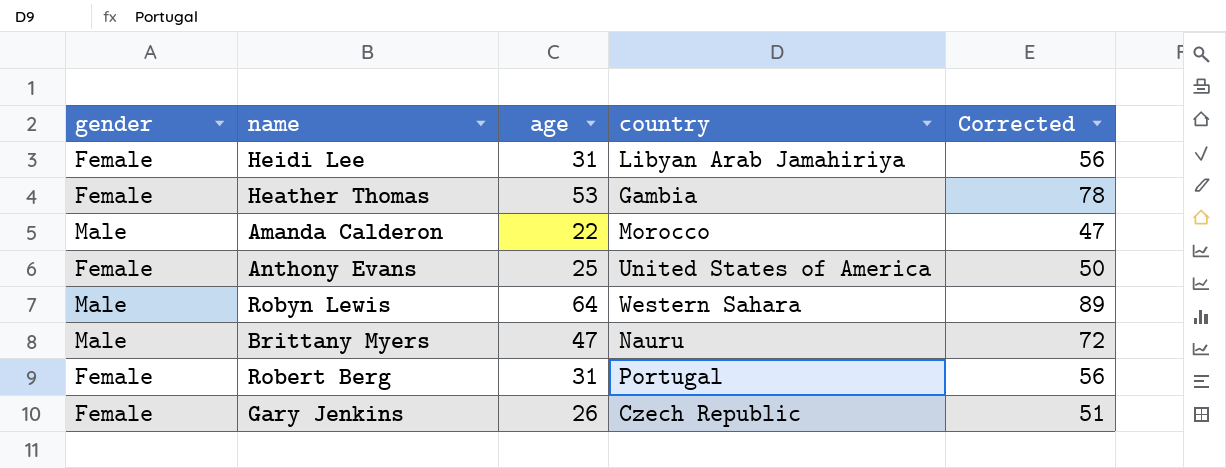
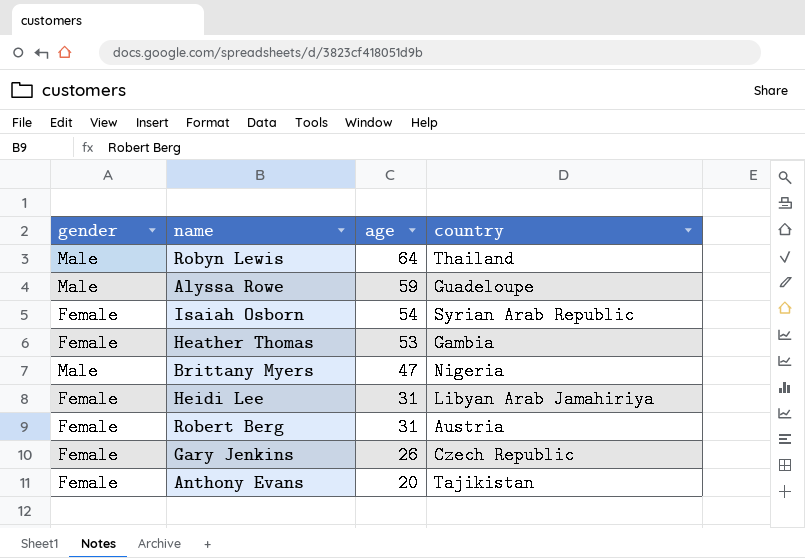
row order: none -> age descending
column Corrected | formula: [age] + 25 -> none
row Amanda Calderon: Male | 22 | Morocco | 47 -> none
Robyn Lewis | country: Western Sahara -> Thailand
row Alyssa Rowe: none -> Male | 59 | Guadeloupe
row Isaiah Osborn: none -> Female | 54 | Syrian Arab Republic
Brittany Myers | country: Nauru -> Nigeria
Robert Berg | country: Portugal -> Austria
Anthony Evans | age: 25 -> 20
Anthony Evans | country: United States of America -> Tajikistan

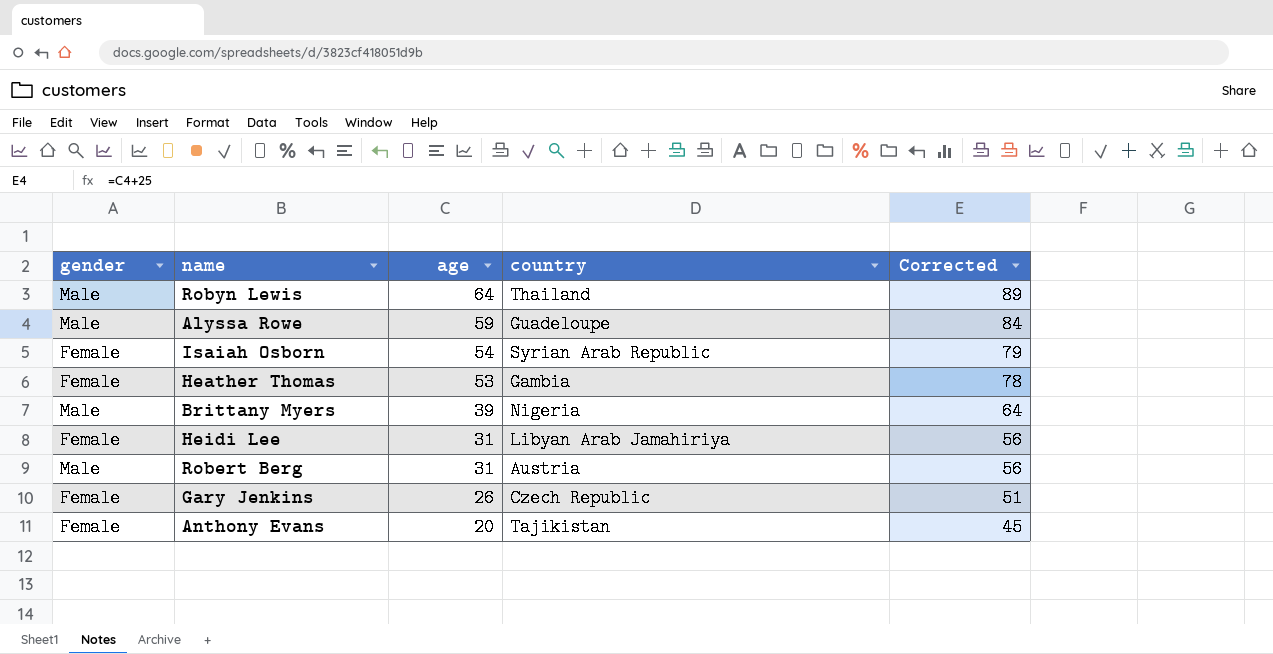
column Corrected | formula: none -> [age] + 25
Brittany Myers | age: 47 -> 39
Robert Berg | gender: Female -> Male

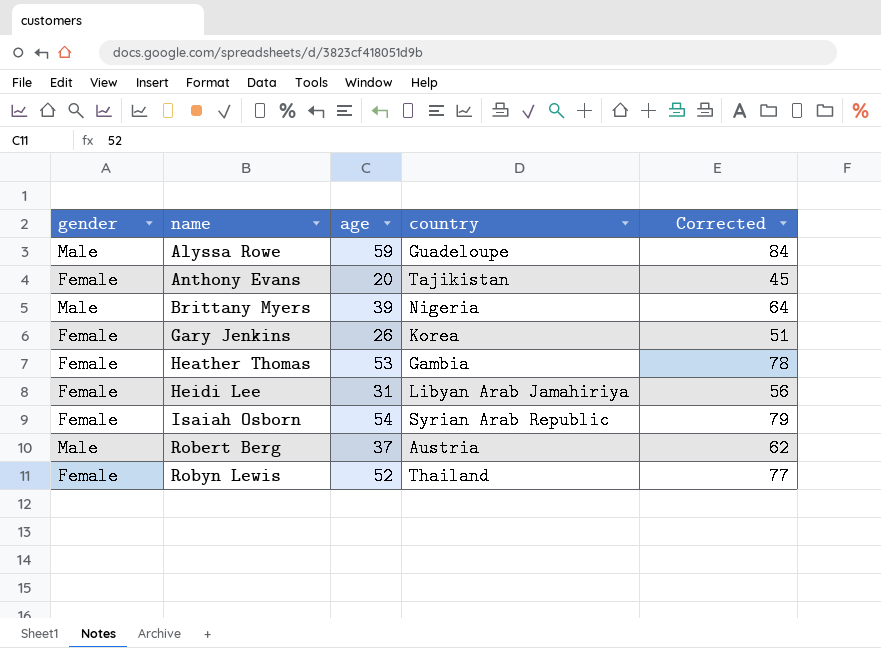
row order: age descending -> name ascending
Gary Jenkins | country: Czech Republic -> Korea
Robert Berg | age: 31 -> 37
Robert Berg | Corrected: 56 -> 62
Robyn Lewis | gender: Male -> Female
Robyn Lewis | age: 64 -> 52
Robyn Lewis | Corrected: 89 -> 77

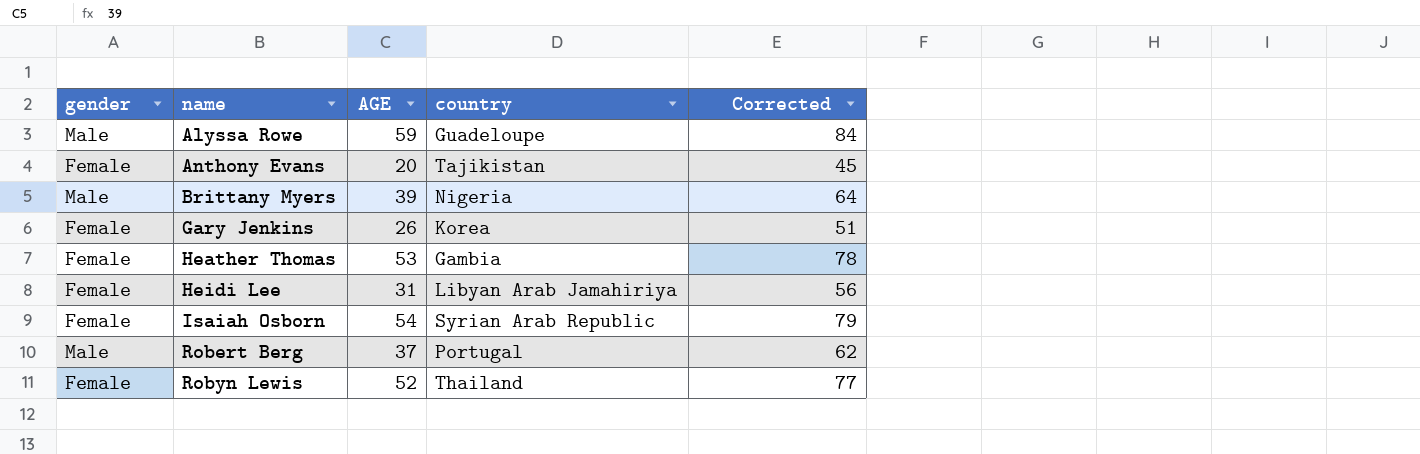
column name: age -> AGE
Robert Berg | country: Austria -> Portugal

